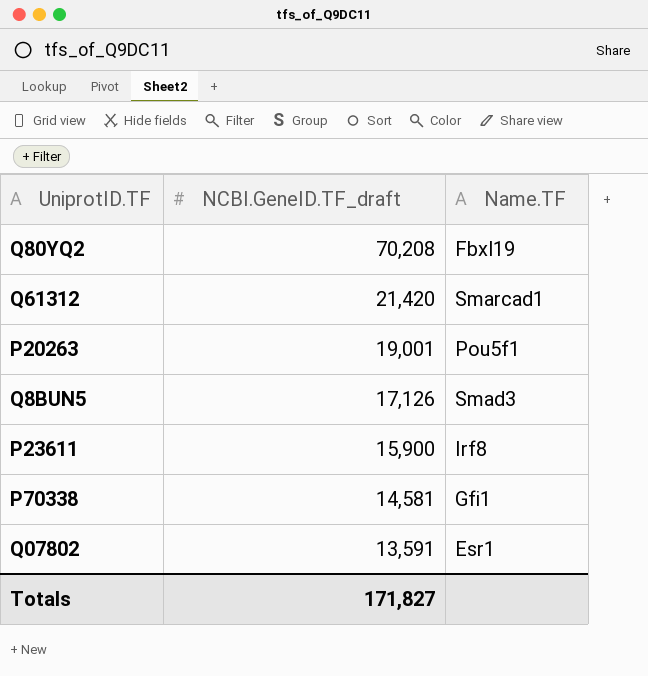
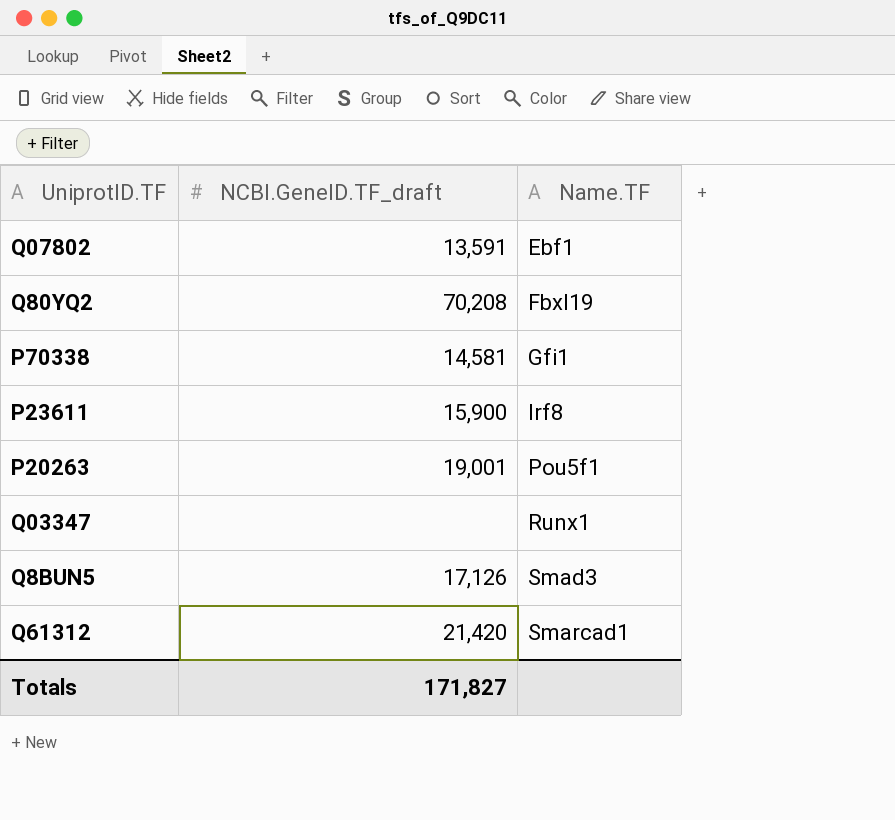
row order: NCBI.GeneID.TF_draft descending -> Name.TF ascending
Q07802 | Name.TF: Esr1 -> Ebf1
row Q03347: none -> none | Runx1

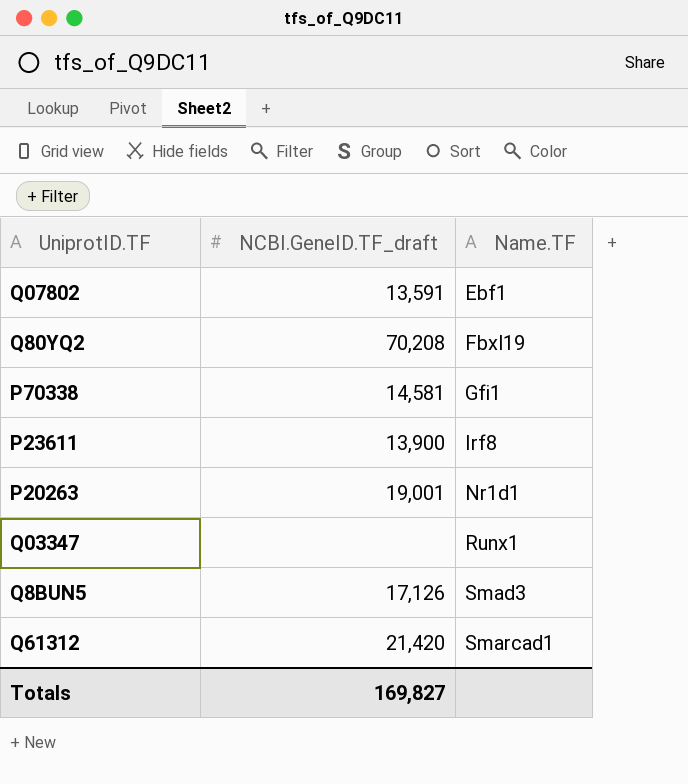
P23611 | NCBI.GeneID.TF_draft: 15,900 -> 13,900
P20263 | Name.TF: Pou5f1 -> Nr1d1
Totals | NCBI.GeneID.TF_draft: 171,827 -> 169,827

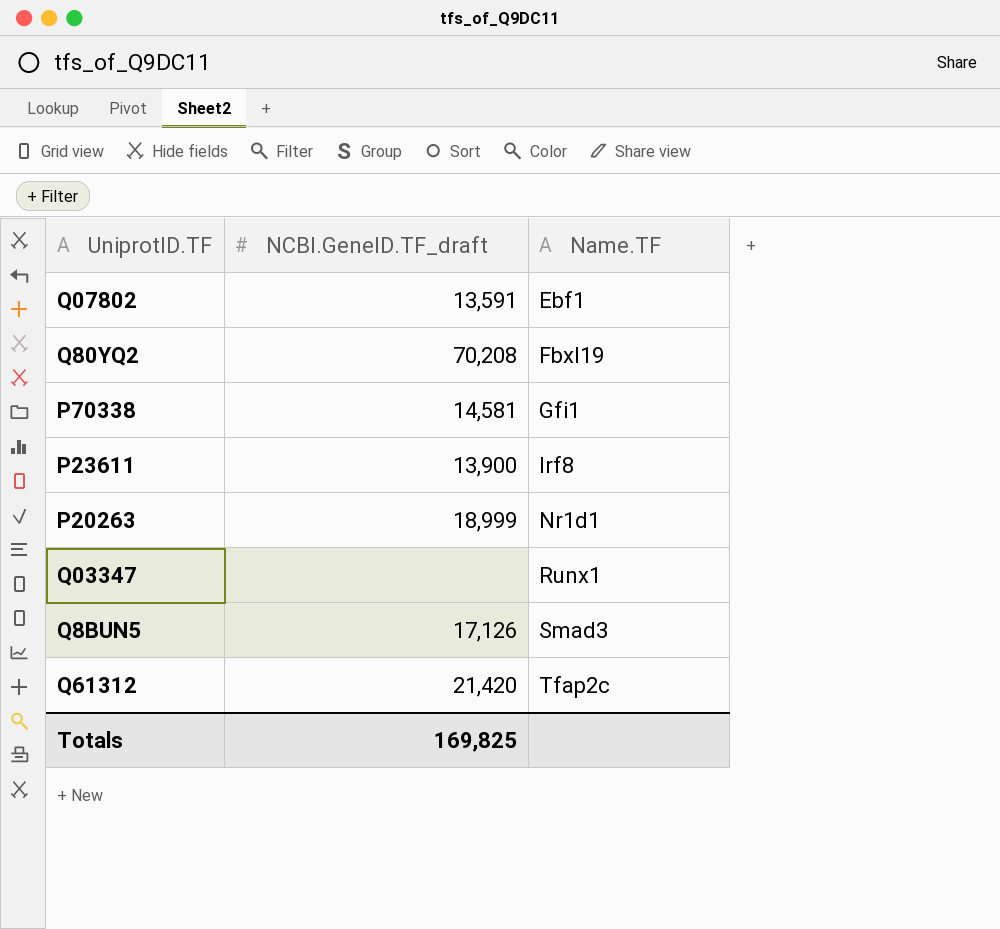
P20263 | NCBI.GeneID.TF_draft: 19,001 -> 18,999
Q61312 | Name.TF: Smarcad1 -> Tfap2c
Totals | NCBI.GeneID.TF_draft: 169,827 -> 169,825

